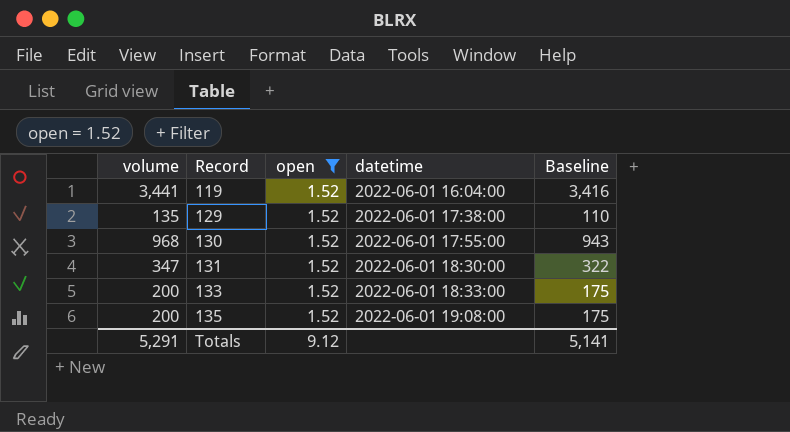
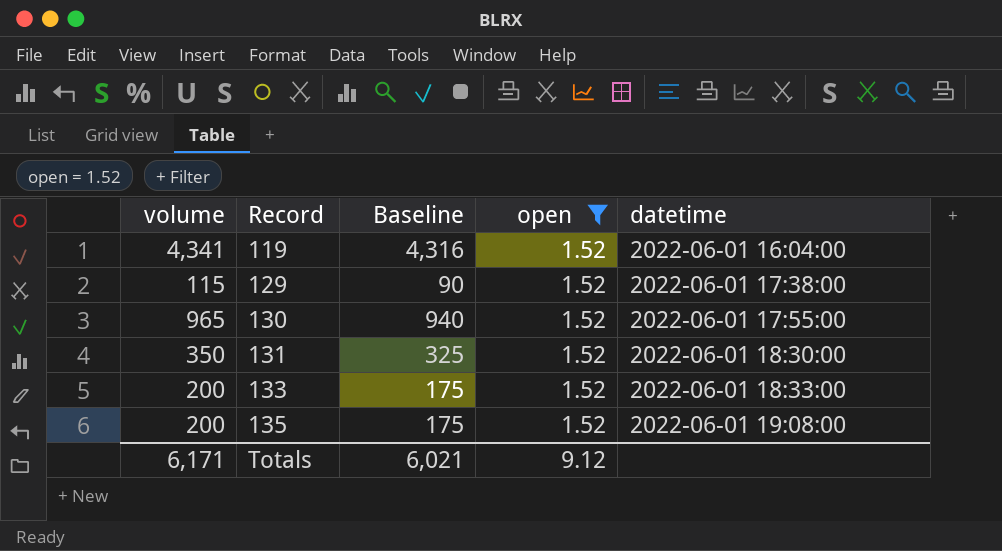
column Baseline | position: 5 -> 3
119 | volume: 3,441 -> 4,341
119 | Baseline: 3,416 -> 4,316
129 | volume: 135 -> 115
129 | Baseline: 110 -> 90
130 | volume: 968 -> 965
130 | Baseline: 943 -> 940
131 | volume: 347 -> 350
131 | Baseline: 322 -> 325
Totals | volume: 5,291 -> 6,171
Totals | Baseline: 5,141 -> 6,021

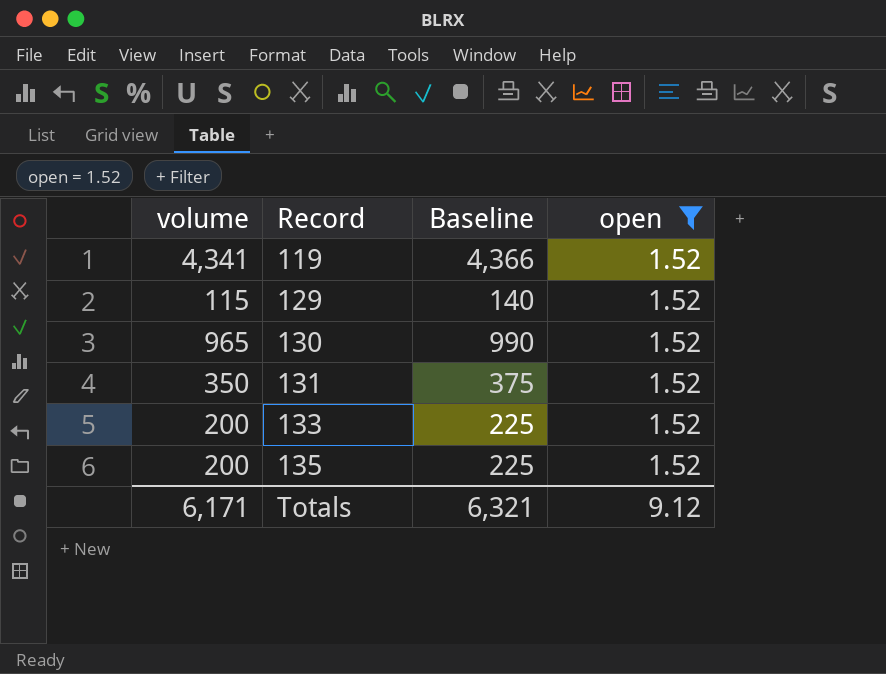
column datetime | position: 5 -> none
column Baseline | formula: [volume] - 25 -> [volume] + 25
Totals | Baseline: 6,021 -> 6,321

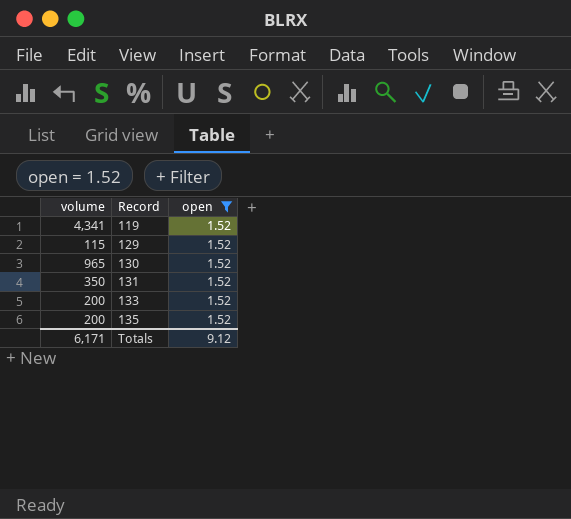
column Baseline | formula: [volume] + 25 -> none

